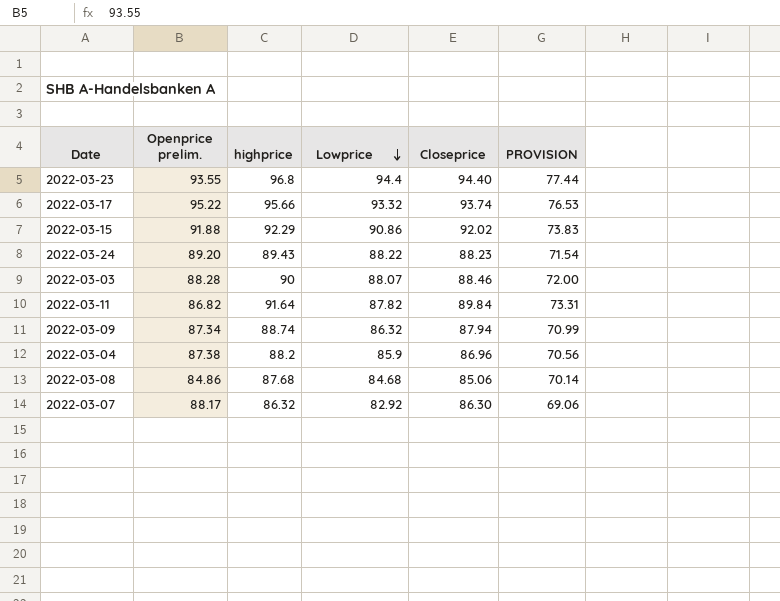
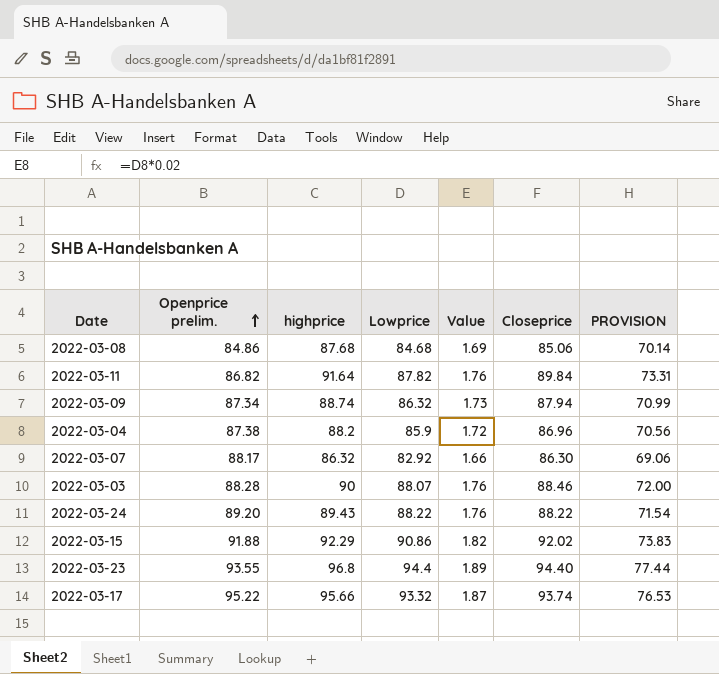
row order: Lowprice descending -> Openprice prelim. ascending
column Value | formula: none -> [Lowprice] * 0.02
2022-03-24 | Closeprice: 88.23 -> 88.22

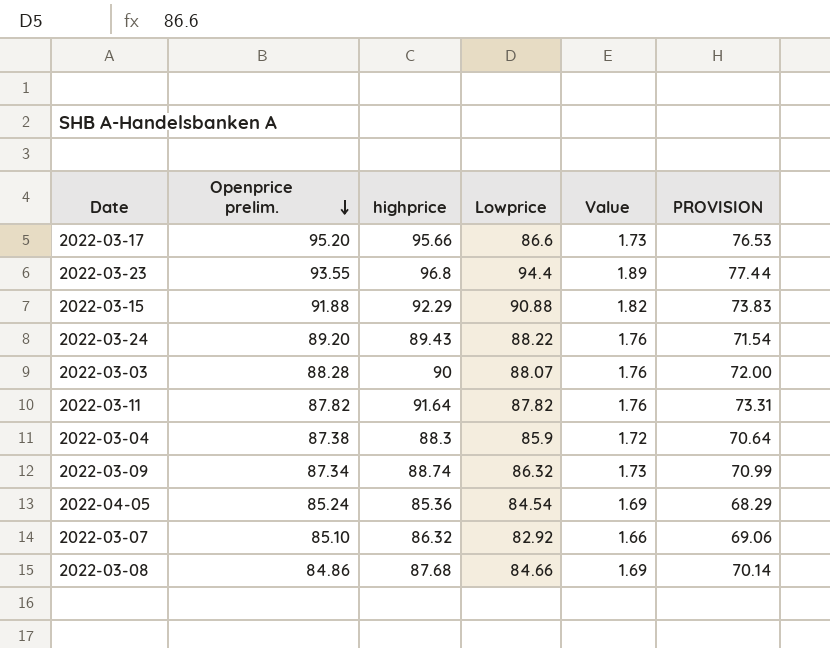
row order: Openprice prelim. ascending -> Openprice prelim. descending
column Closeprice | position: 6 -> none
2022-03-17 | Openprice prelim.: 95.22 -> 95.20
2022-03-17 | Lowprice: 93.32 -> 86.6
2022-03-17 | Value: 1.87 -> 1.73
2022-03-15 | Lowprice: 90.86 -> 90.88
2022-03-11 | Openprice prelim.: 86.82 -> 87.82
2022-03-04 | highprice: 88.2 -> 88.3
2022-03-04 | PROVISION: 70.56 -> 70.64
row 2022-04-05: none -> 85.24 | 85.36 | 84.54 | 1.69 | 68.29
2022-03-07 | Openprice prelim.: 88.17 -> 85.10
2022-03-08 | Lowprice: 84.68 -> 84.66

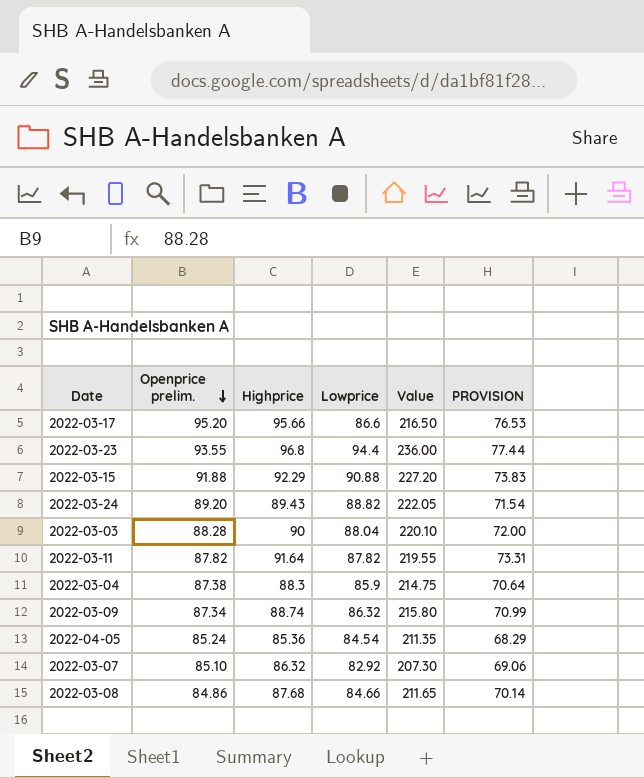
column name: highprice -> Highprice
column Value | formula: [Lowprice] * 0.02 -> [Lowprice] * 2.5
2022-03-24 | Lowprice: 88.22 -> 88.82
2022-03-03 | Lowprice: 88.07 -> 88.04

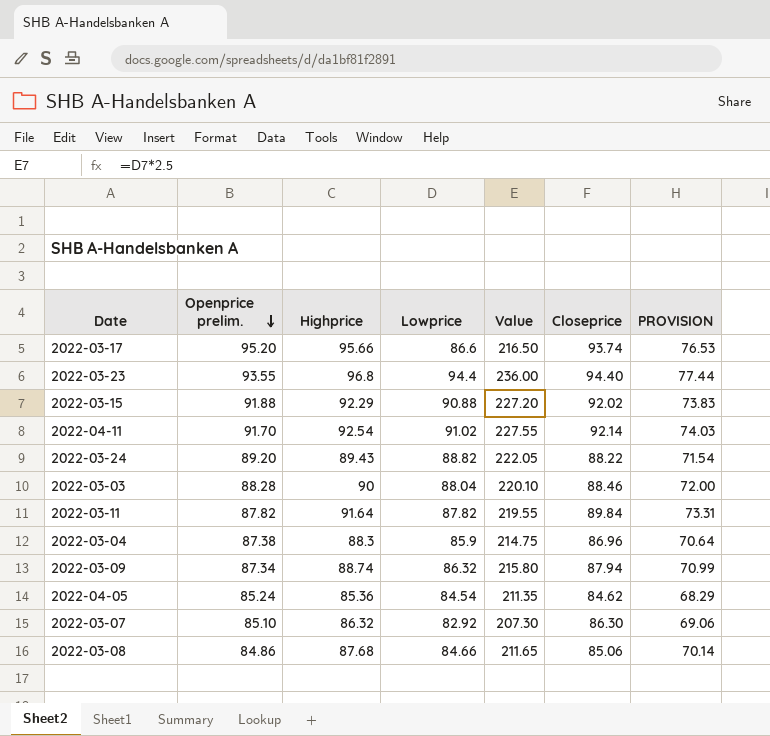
column Closeprice | position: none -> 6
row 2022-04-11: none -> 91.70 | 92.54 | 91.02 | 227.55 | 92.14 | 74.03

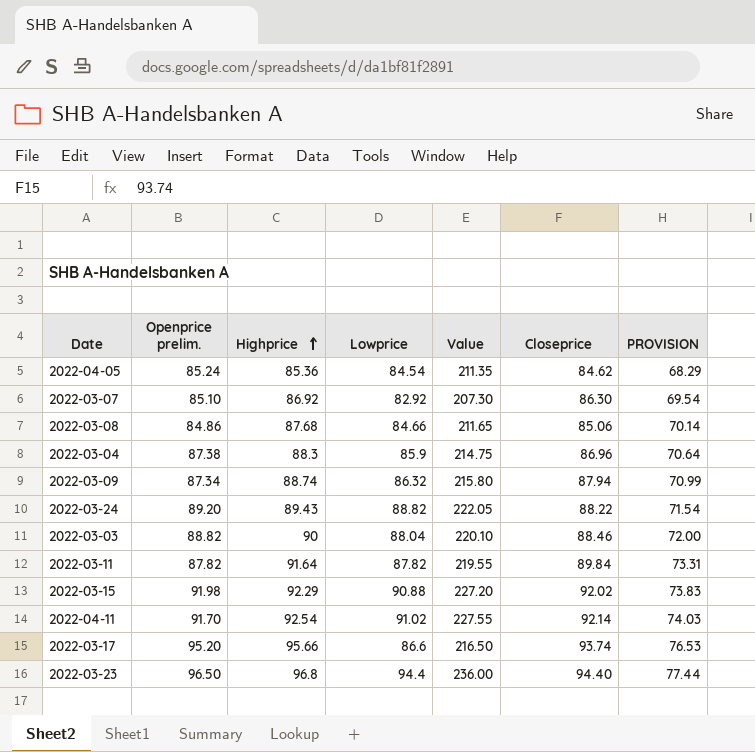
row order: Openprice prelim. descending -> Highprice ascending
2022-03-07 | Highprice: 86.32 -> 86.92
2022-03-07 | PROVISION: 69.06 -> 69.54
2022-03-03 | Openprice prelim.: 88.28 -> 88.82
2022-03-15 | Openprice prelim.: 91.88 -> 91.98
2022-03-23 | Openprice prelim.: 93.55 -> 96.50

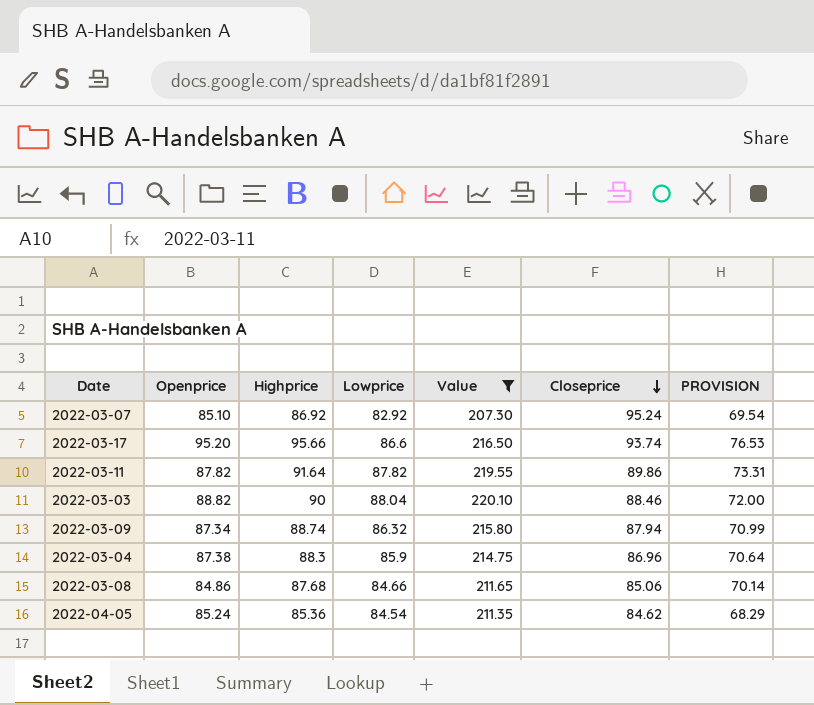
filter: none -> Value <= 220.10
row order: Highprice ascending -> Closeprice descending
column name: Openprice prelim. -> Openprice
2022-03-07 | Closeprice: 86.30 -> 95.24
2022-03-11 | Closeprice: 89.84 -> 89.86

